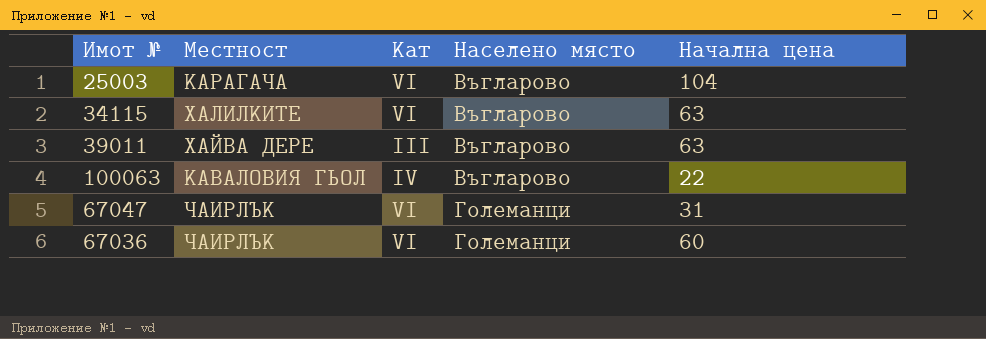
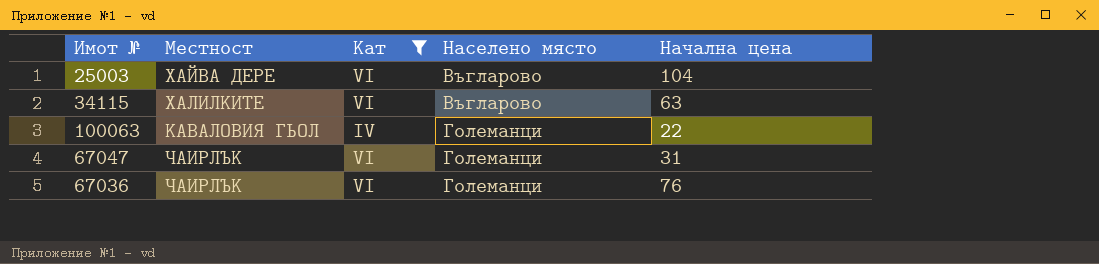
filter: none -> Кат != III
25003 | Местност: КАРАГАЧА -> ХАЙВА ДЕРЕ
100063 | Населено място: Въгларово -> Големанци
67036 | Начална цена: 60 -> 76

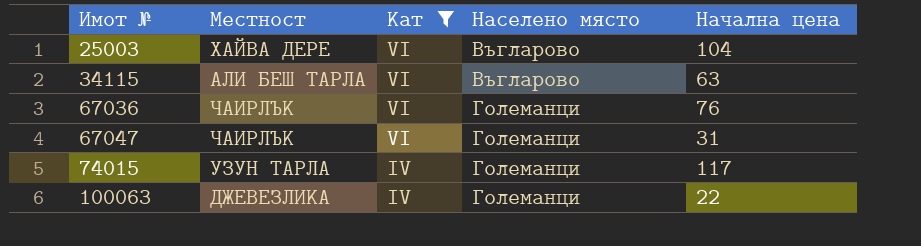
row order: Населено място ascending -> Имот № ascending
34115 | Местност: ХАЛИЛКИТЕ -> АЛИ БЕШ ТАРЛА
row 74015: none -> УЗУН ТАРЛА | IV | Големанци | 117
100063 | Местност: КАВАЛОВИЯ ГЬОЛ -> ДЖЕВЕЗЛИКА

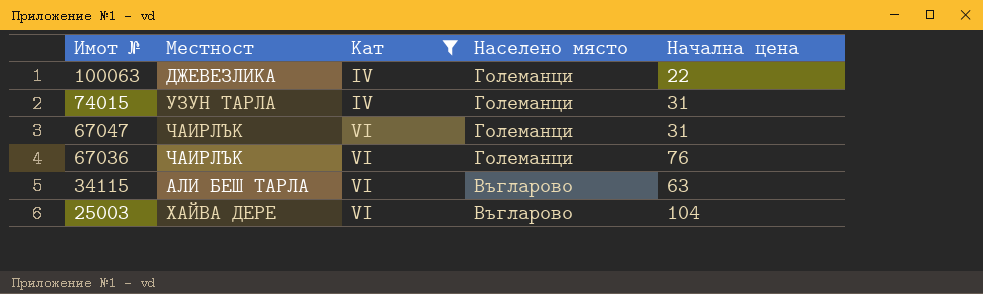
row order: Имот № ascending -> Имот № descending
74015 | Начална цена: 117 -> 31

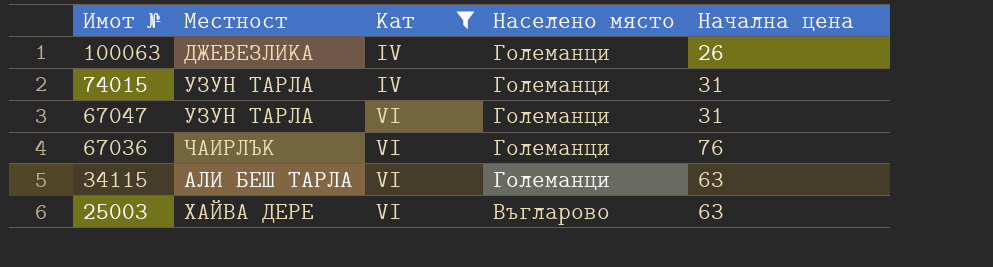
100063 | Начална цена: 22 -> 26
67047 | Местност: ЧАИРЛЪК -> УЗУН ТАРЛА
34115 | Населено място: Въгларово -> Големанци
25003 | Начална цена: 104 -> 63

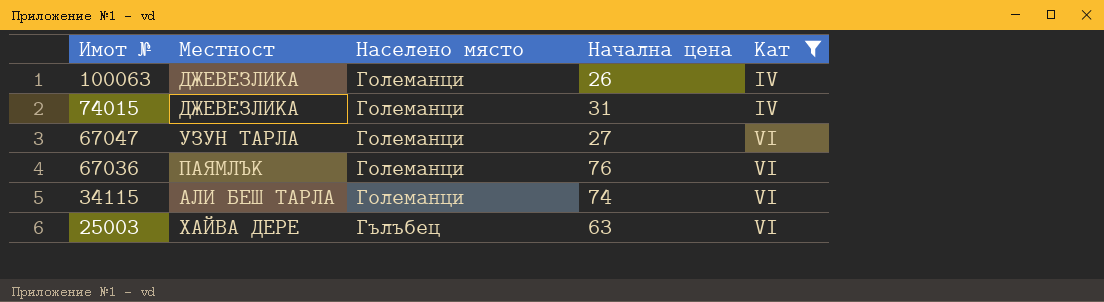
column Кат | position: 3 -> 5
74015 | Местност: УЗУН ТАРЛА -> ДЖЕВЕЗЛИКА
67047 | Начална цена: 31 -> 27
67036 | Местност: ЧАИРЛЪК -> ПАЯМЛЪК
34115 | Начална цена: 63 -> 74
25003 | Населено място: Въгларово -> Гълъбец

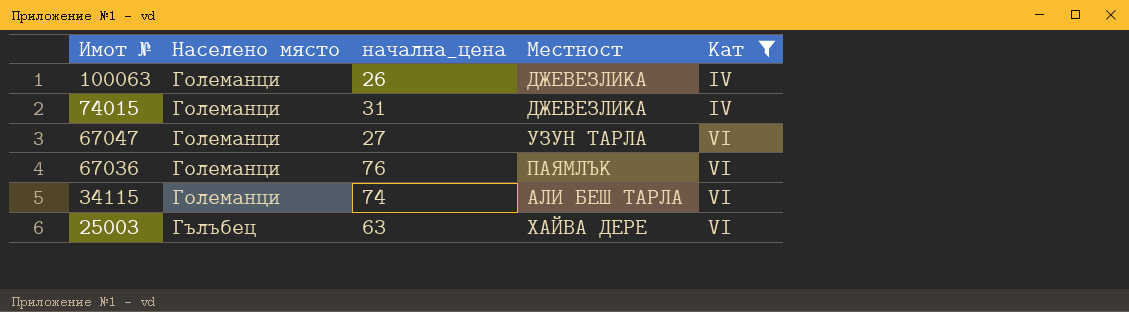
column name: Начална цена -> начална_цена
column Местност | position: 2 -> 4

